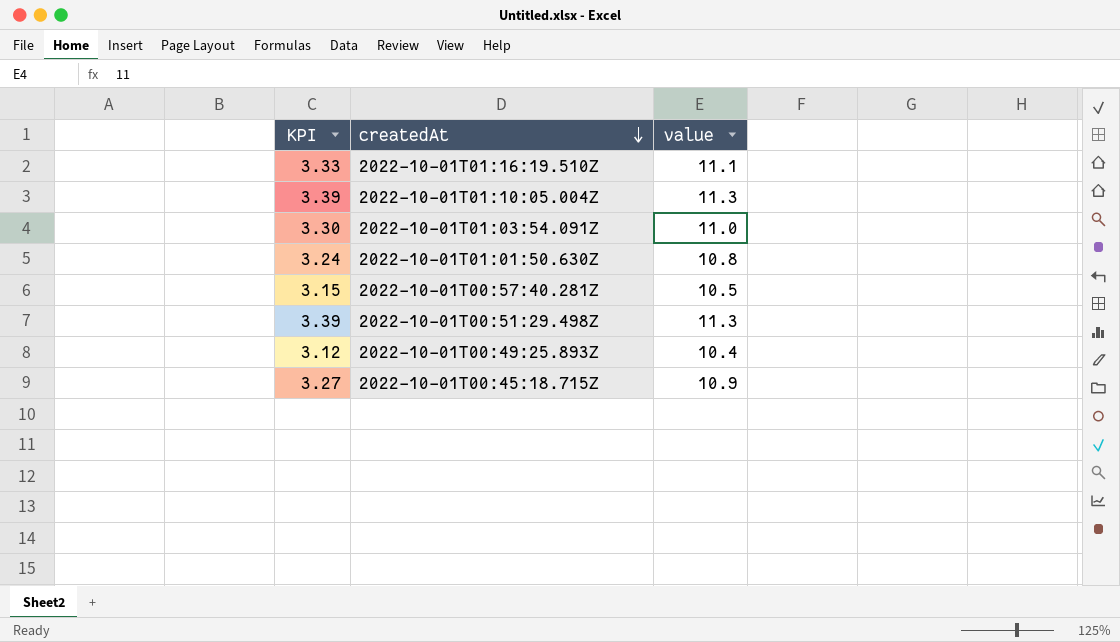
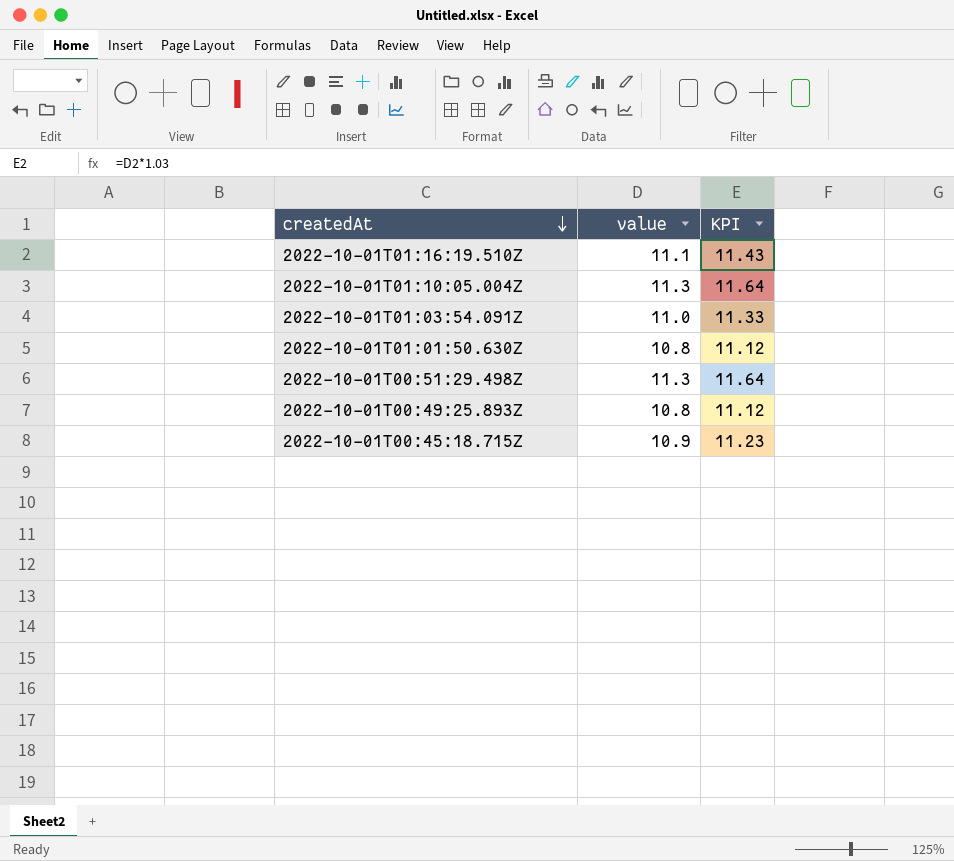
column KPI | formula: [value] * 0.3 -> [value] * 1.03
column KPI | position: 1 -> 3
row 2022-10-01T00:57:40.281Z: 3.15 | 10.5 -> none
2022-10-01T00:49:25.893Z | value: 10.4 -> 10.8

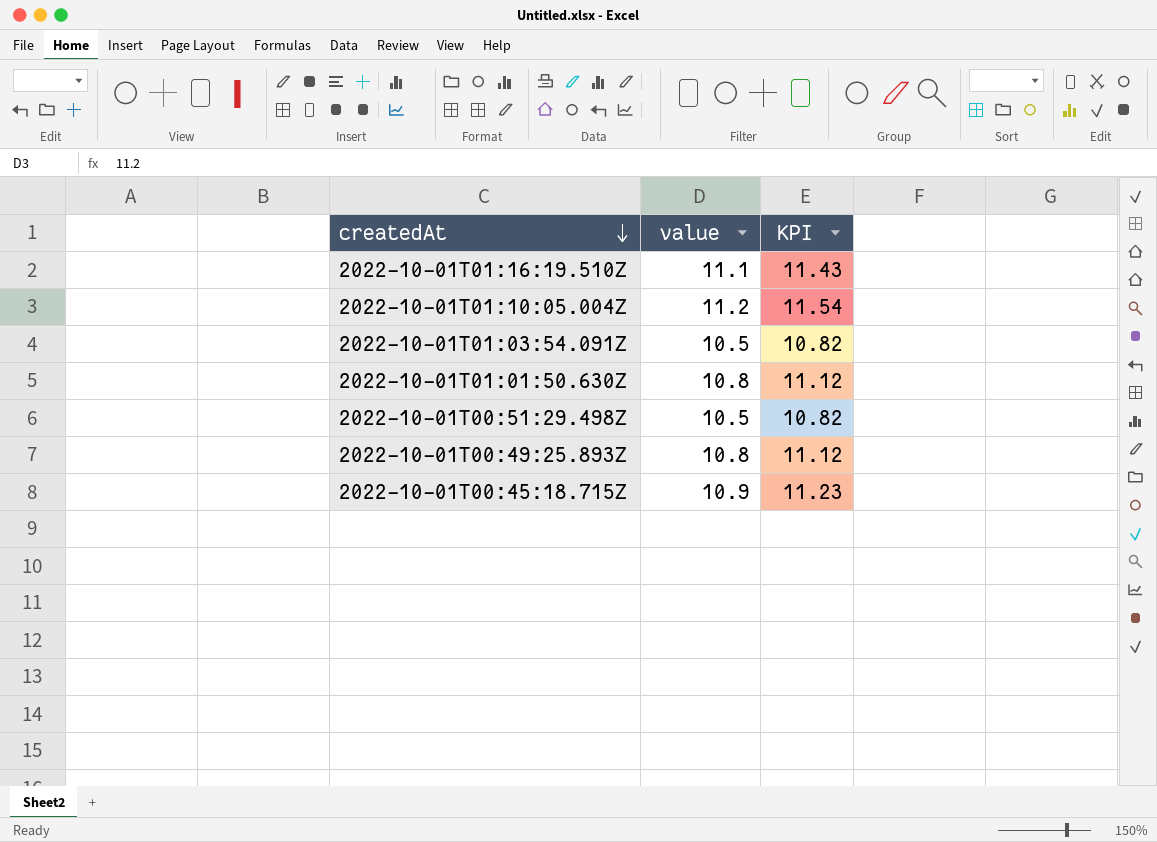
2022-10-01T01:10:05.004Z | value: 11.3 -> 11.2
2022-10-01T01:10:05.004Z | KPI: 11.64 -> 11.54
2022-10-01T01:03:54.091Z | value: 11.0 -> 10.5
2022-10-01T01:03:54.091Z | KPI: 11.33 -> 10.82
2022-10-01T00:51:29.498Z | value: 11.3 -> 10.5
2022-10-01T00:51:29.498Z | KPI: 11.64 -> 10.82

